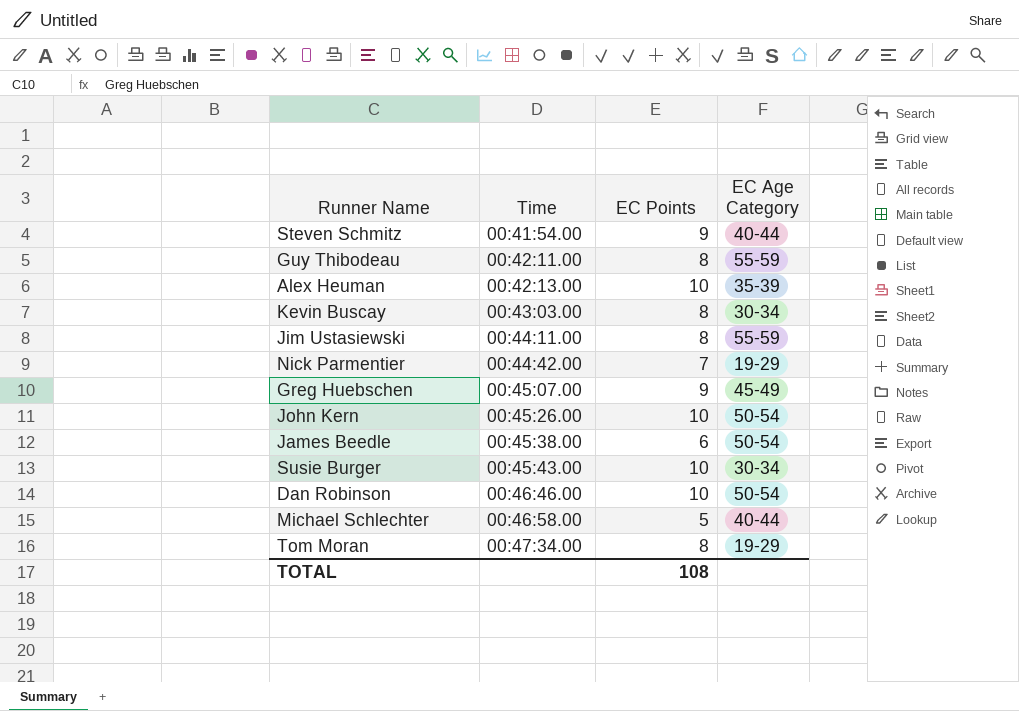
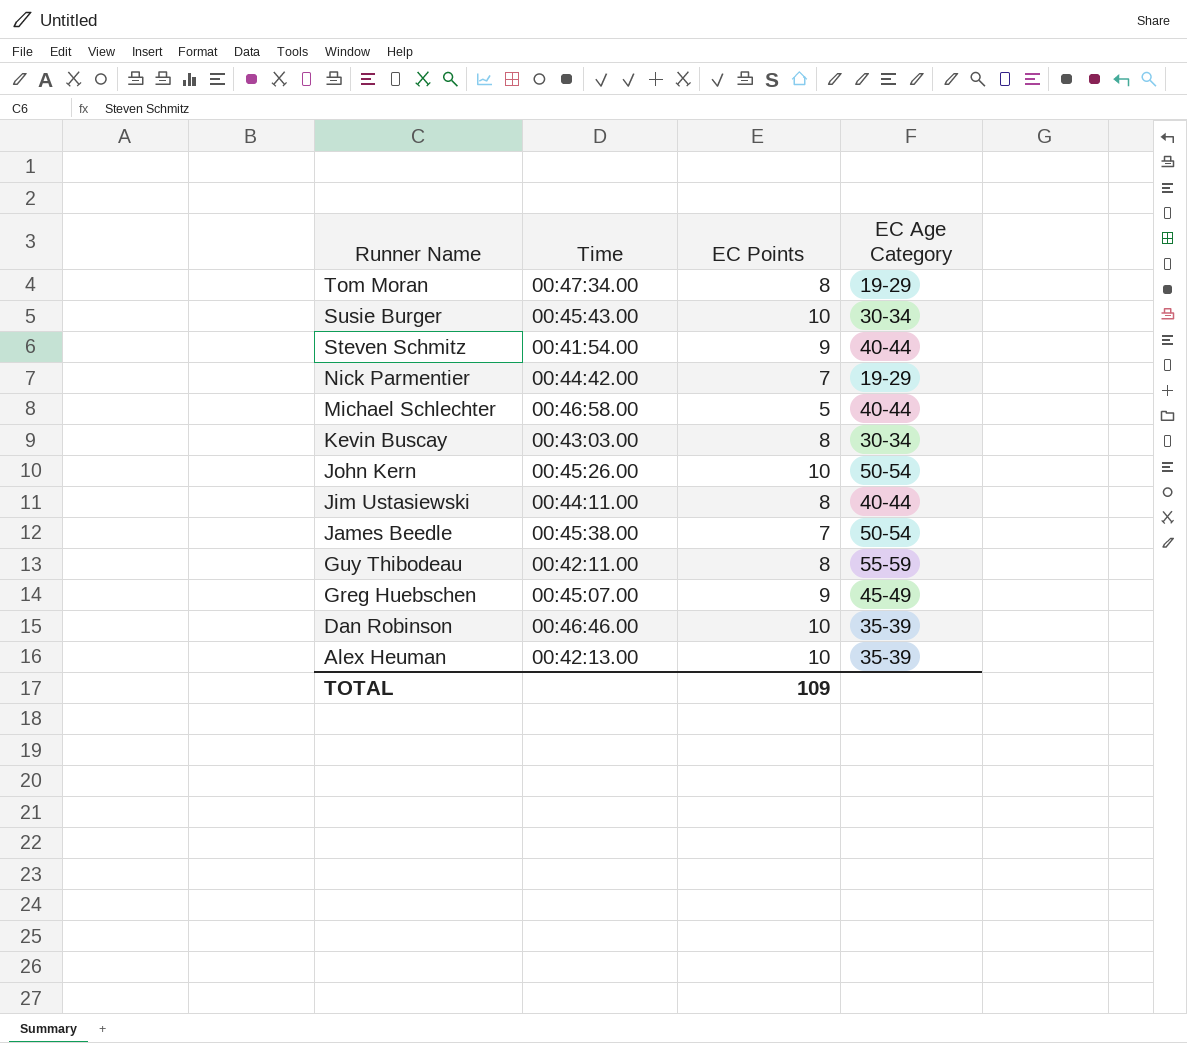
row order: Time ascending -> Runner Name descending
Jim Ustasiewski | EC Age Category: 55-59 -> 40-44
James Beedle | EC Points: 6 -> 7
Dan Robinson | EC Age Category: 50-54 -> 35-39
TOTAL | EC Points: 108 -> 109

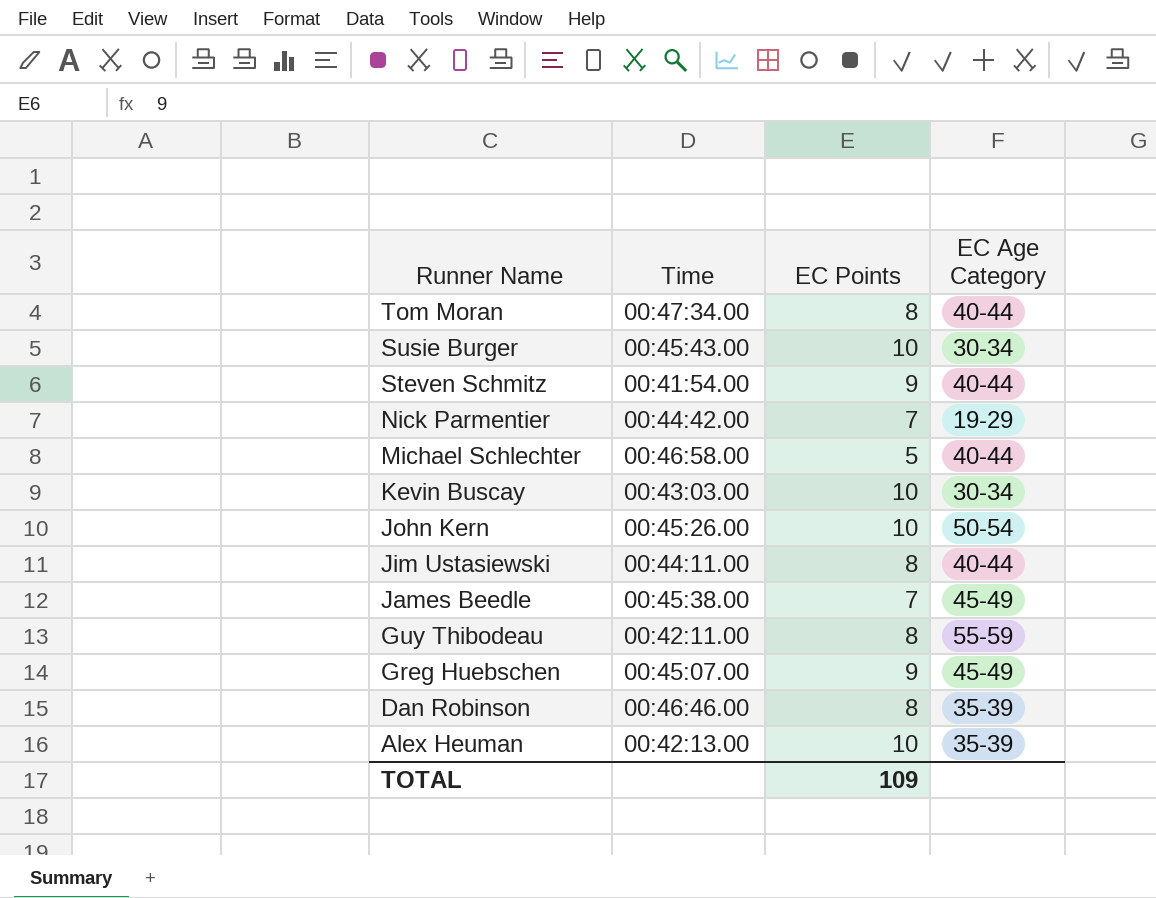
Tom Moran | EC Age Category: 19-29 -> 40-44
Kevin Buscay | EC Points: 8 -> 10
James Beedle | EC Age Category: 50-54 -> 45-49
Dan Robinson | EC Points: 10 -> 8

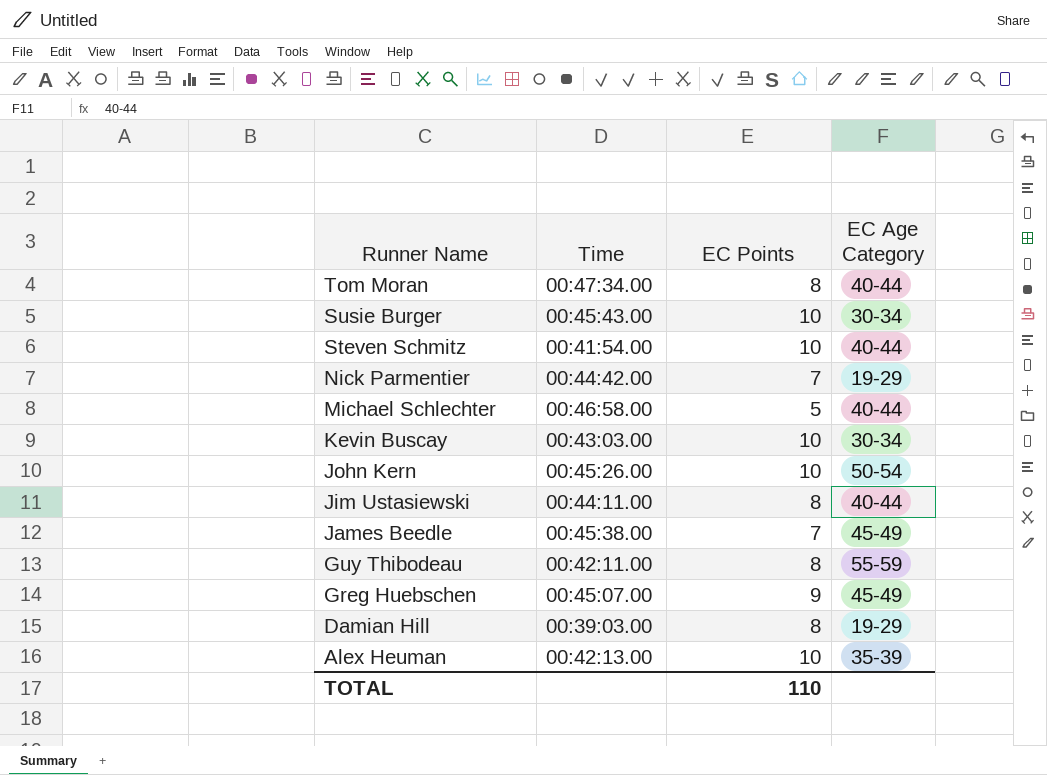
row Dan Robinson: 00:46:46.00 | 8 | 35-39 -> none
Steven Schmitz | EC Points: 9 -> 10
row Damian Hill: none -> 00:39:03.00 | 8 | 19-29
TOTAL | EC Points: 109 -> 110

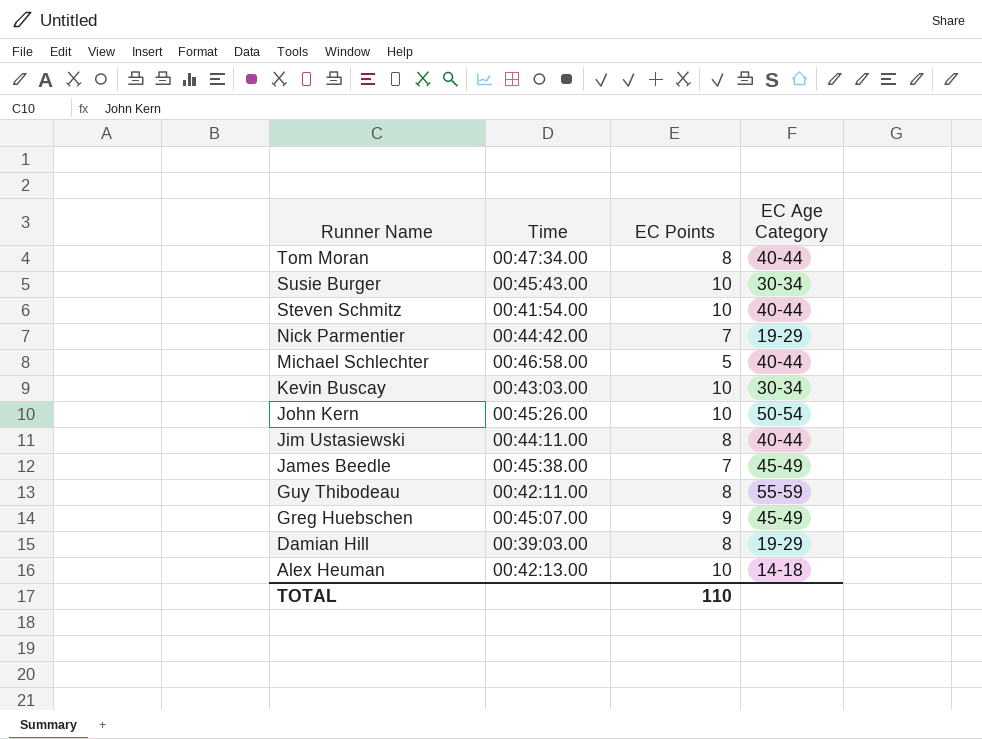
Alex Heuman | EC Age Category: 35-39 -> 14-18

